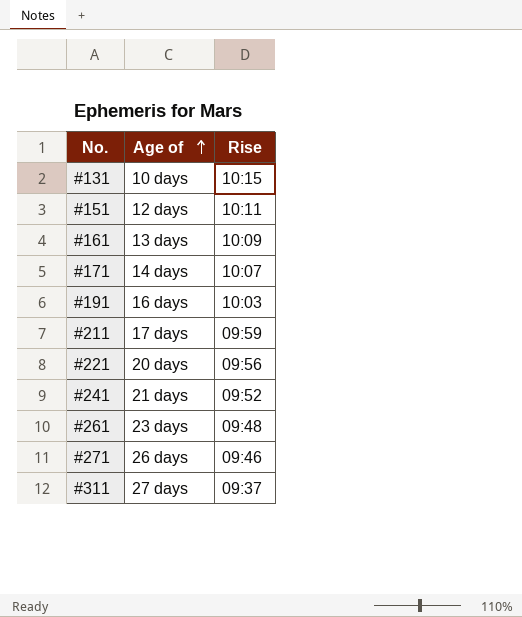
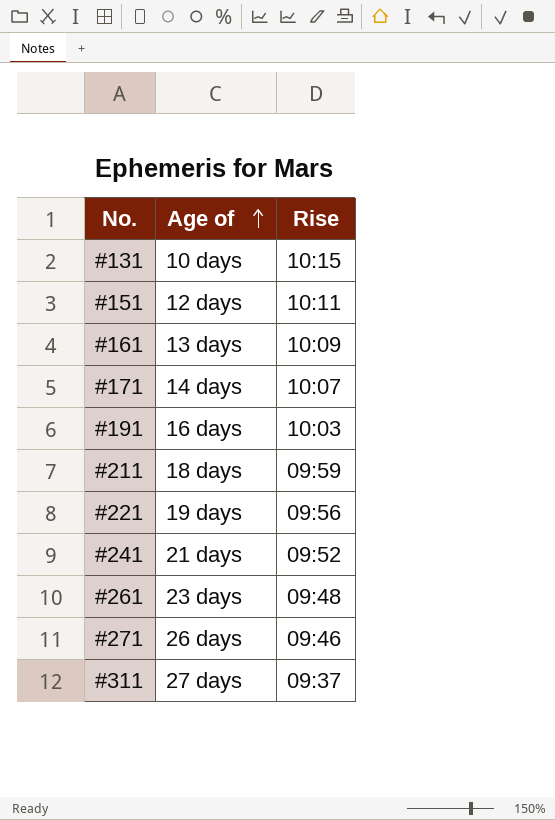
#211 | Age of: 17 days -> 18 days
#221 | Age of: 20 days -> 19 days

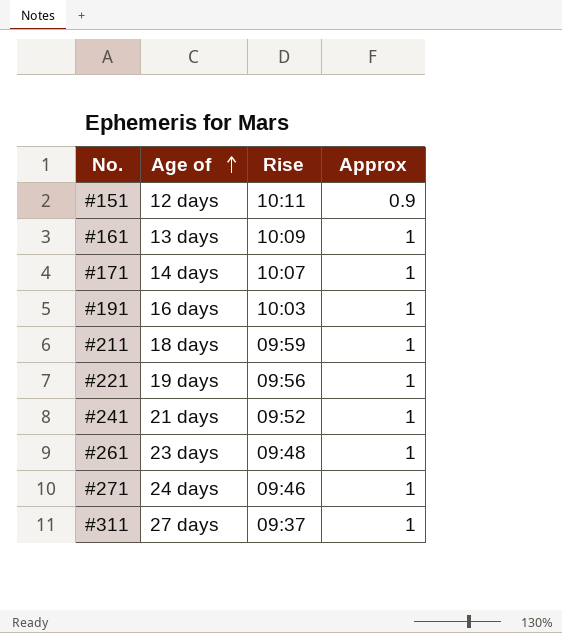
column Approx | position: none -> 4
row #131: 10 days | 10:15 -> none
#271 | Age of: 26 days -> 24 days

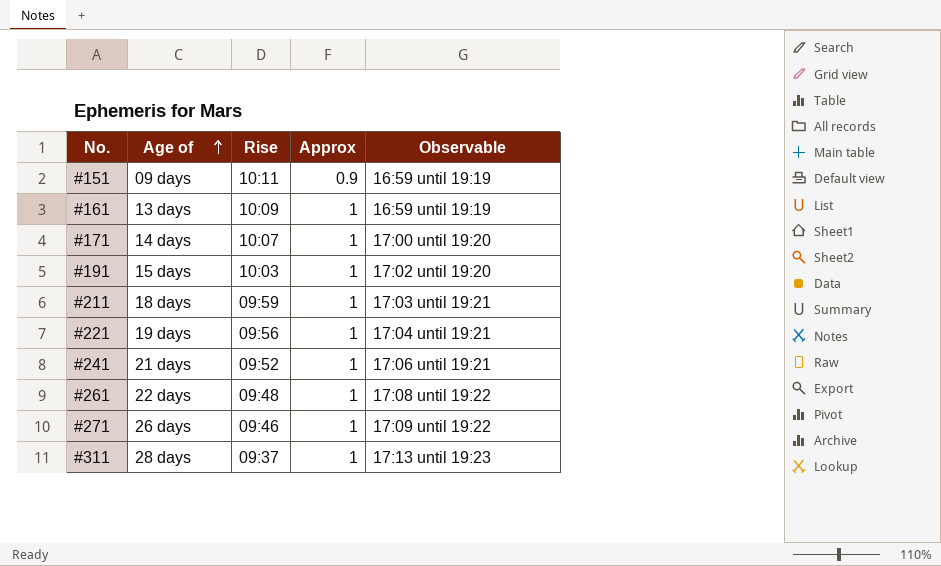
column Observable | position: none -> 5
#151 | Age of: 12 days -> 09 days
#191 | Age of: 16 days -> 15 days
#261 | Age of: 23 days -> 22 days
#271 | Age of: 24 days -> 26 days
#311 | Age of: 27 days -> 28 days

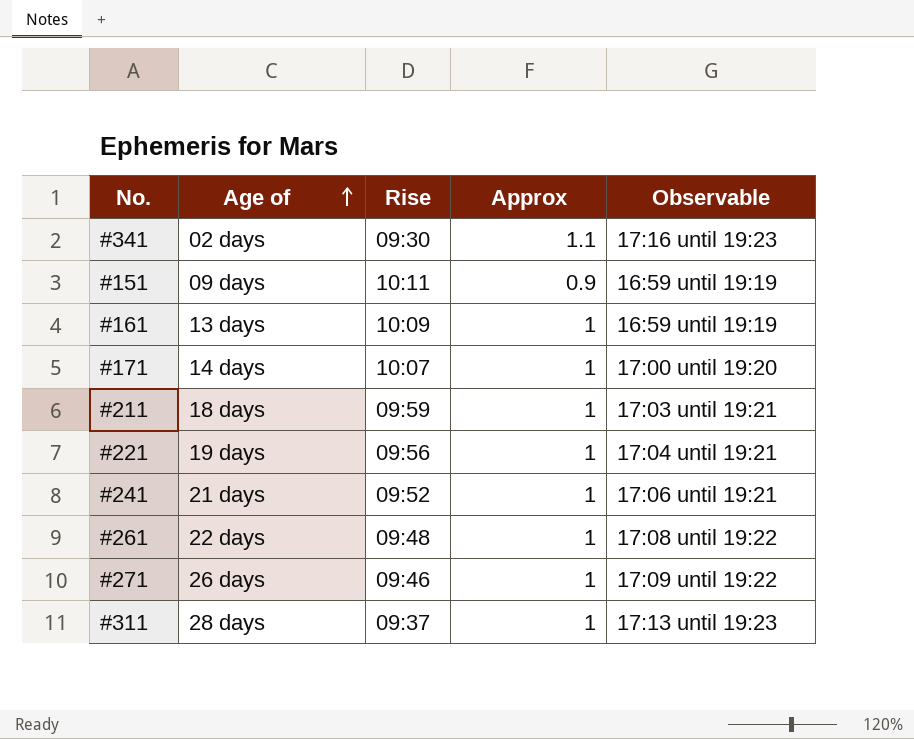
row #191: 15 days | 10:03 | 1 | 17:02 until 19:20 -> none
row #341: none -> 02 days | 09:30 | 1.1 | 17:16 until 19:23

